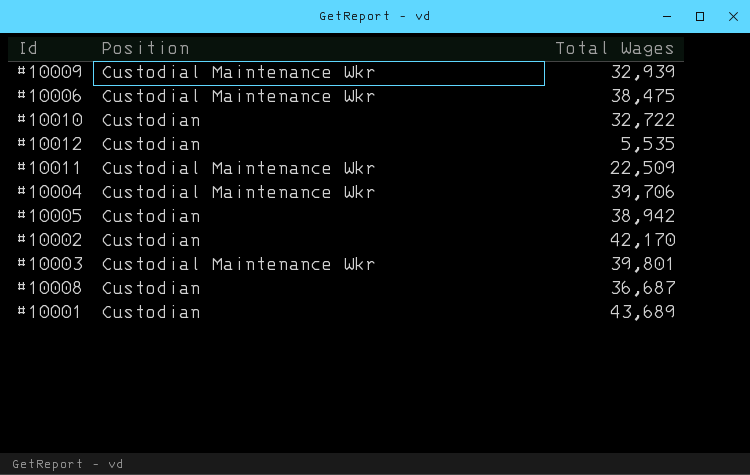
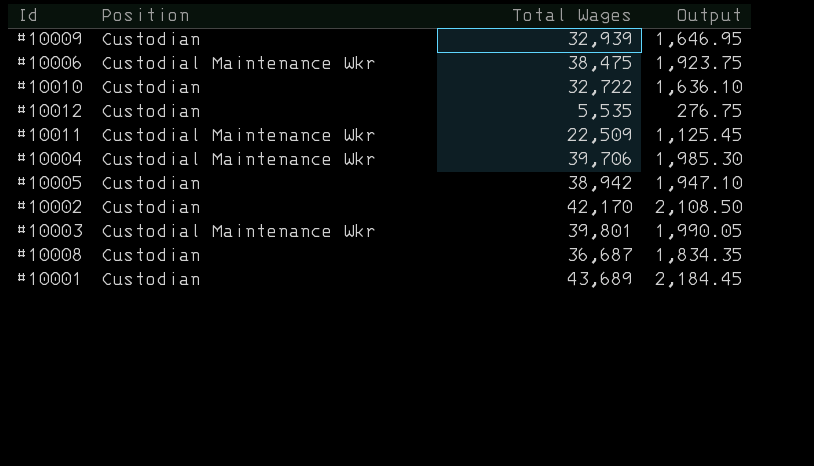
column Output | formula: none -> [Total Wages] * 0.05
#10009 | Position: Custodial Maintenance Wkr -> Custodian

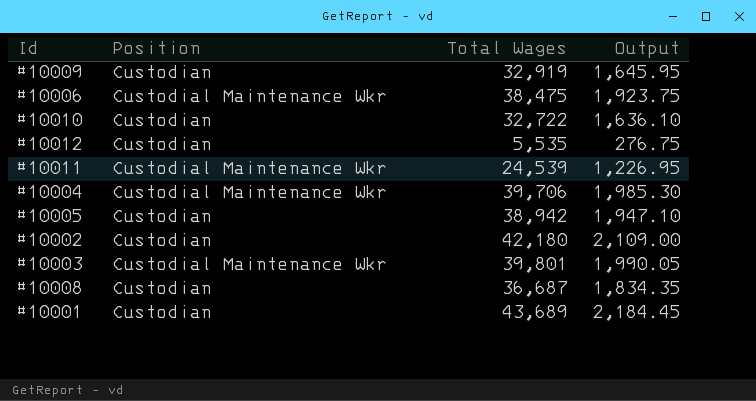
#10009 | Total Wages: 32,939 -> 32,919
#10009 | Output: 1,646.95 -> 1,645.95
#10011 | Total Wages: 22,509 -> 24,539
#10011 | Output: 1,125.45 -> 1,226.95
#10002 | Total Wages: 42,170 -> 42,180
#10002 | Output: 2,108.50 -> 2,109.00

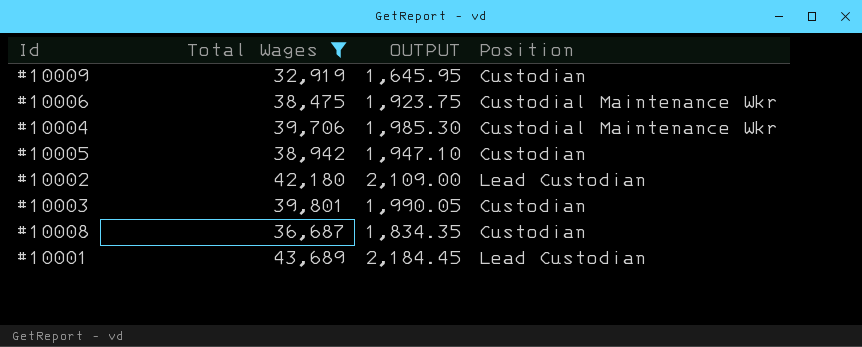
filter: none -> Total Wages >= 32,919
column name: Output -> OUTPUT
column Position | position: 2 -> 4
#10002 | Position: Custodian -> Lead Custodian
#10003 | Position: Custodial Maintenance Wkr -> Custodian
#10001 | Position: Custodian -> Lead Custodian

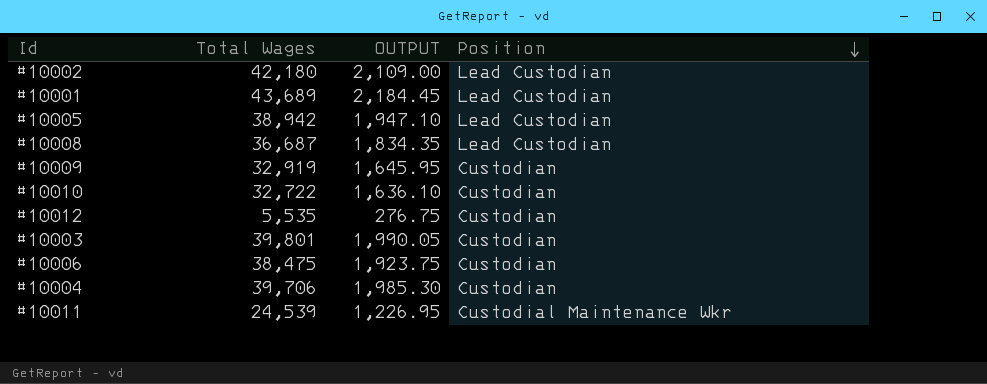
filter: Total Wages >= 32,919 -> none
row order: none -> Position descending
#10005 | Position: Custodian -> Lead Custodian
#10008 | Position: Custodian -> Lead Custodian
#10006 | Position: Custodial Maintenance Wkr -> Custodian
#10004 | Position: Custodial Maintenance Wkr -> Custodian

